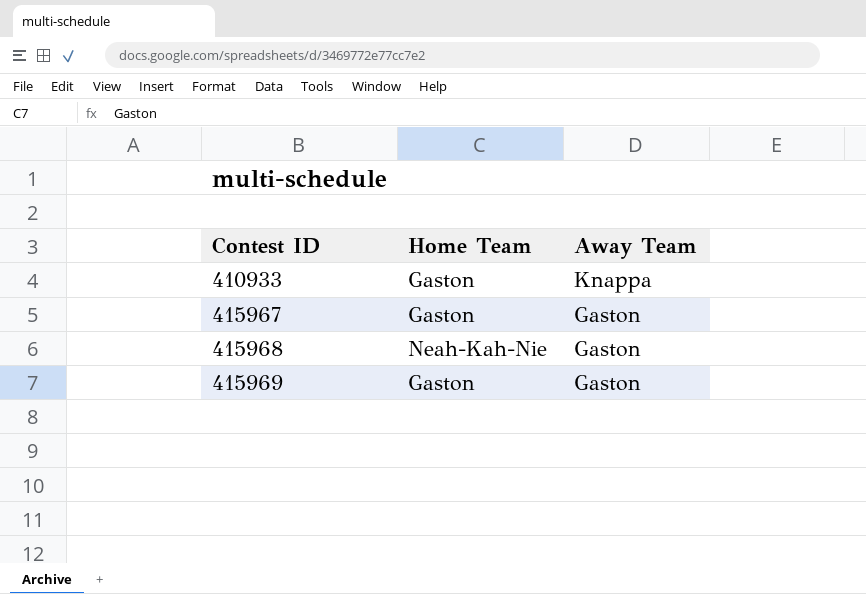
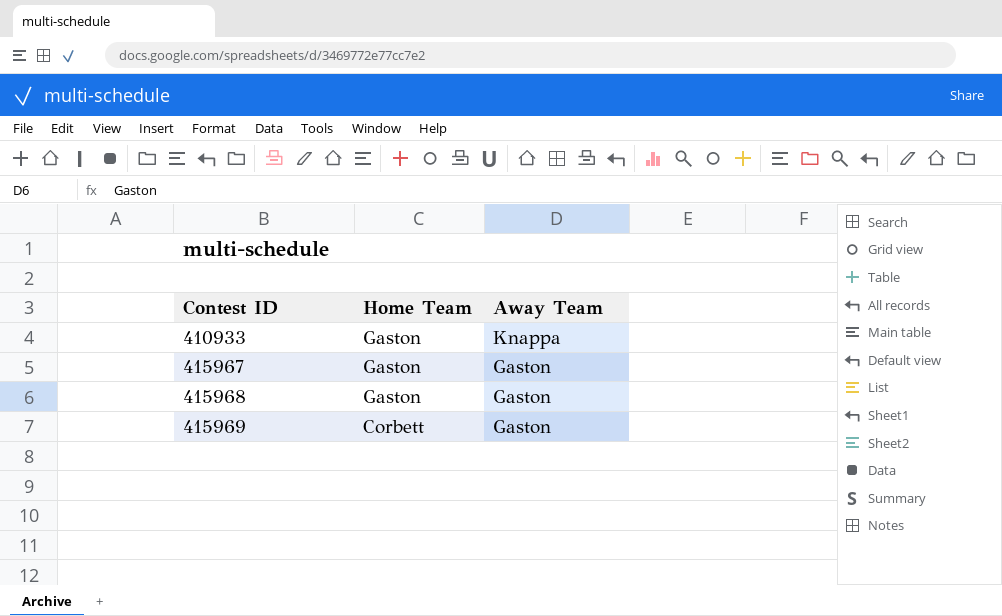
415968 | Home Team: Neah-Kah-Nie -> Gaston
415969 | Home Team: Gaston -> Corbett

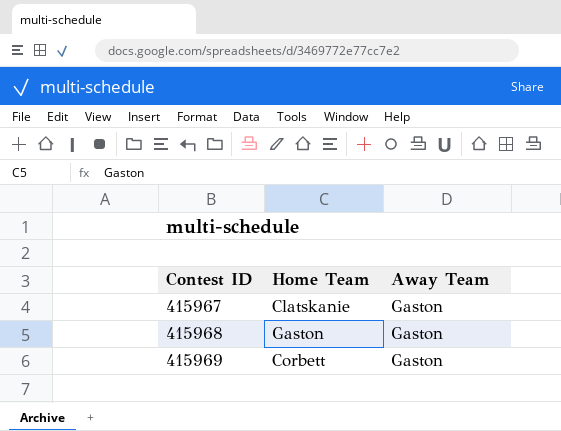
row 410933: Gaston | Knappa -> none
415967 | Home Team: Gaston -> Clatskanie

